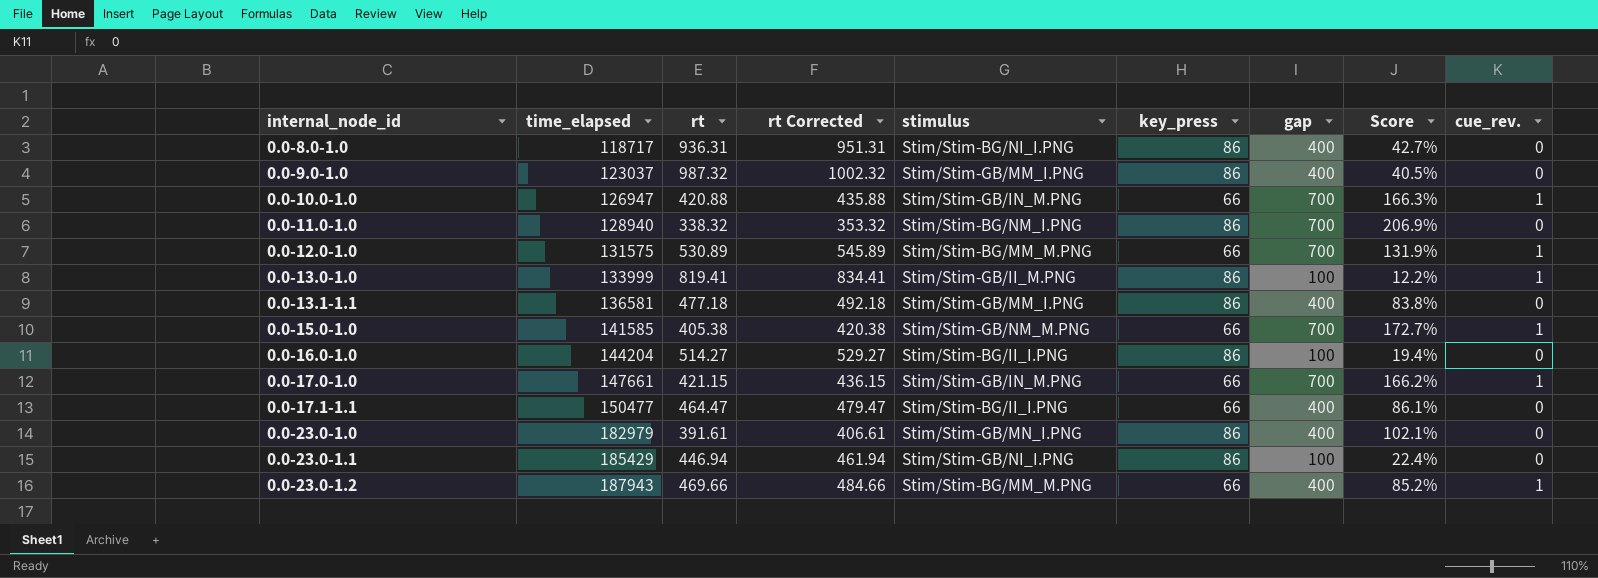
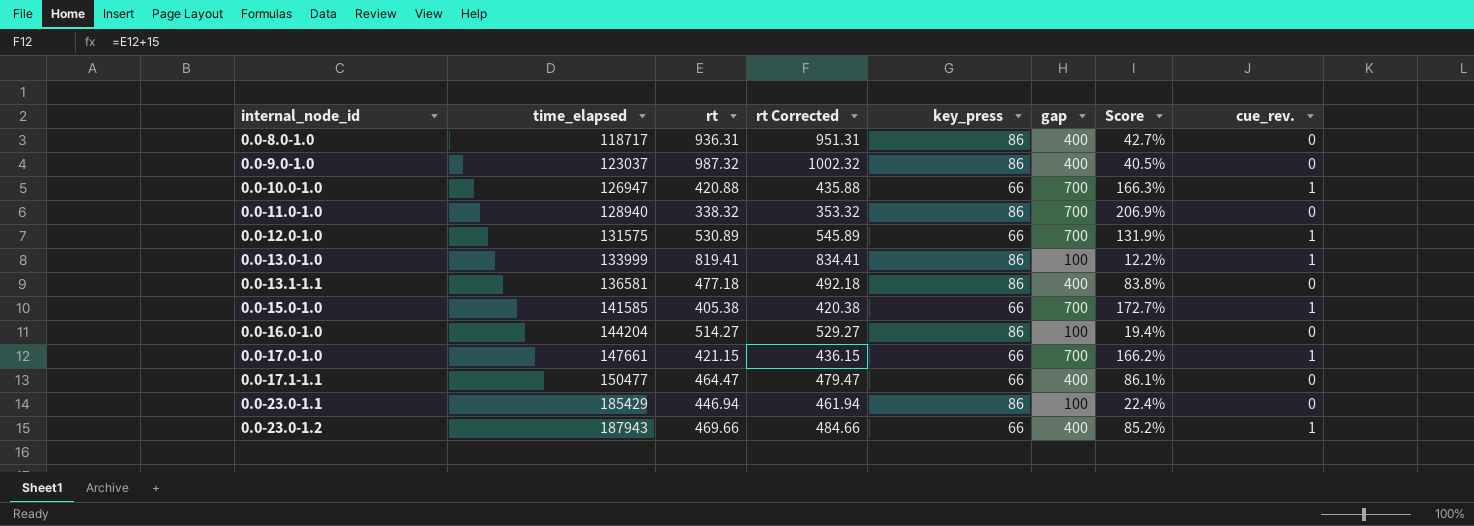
column stimulus | position: 5 -> none
row 0.0-23.0-1.0: 182979 | 391.61 | 406.61 | Stim/Stim-GB/MN_I.PNG | 86 | 400 | 102.1% | 0 -> none

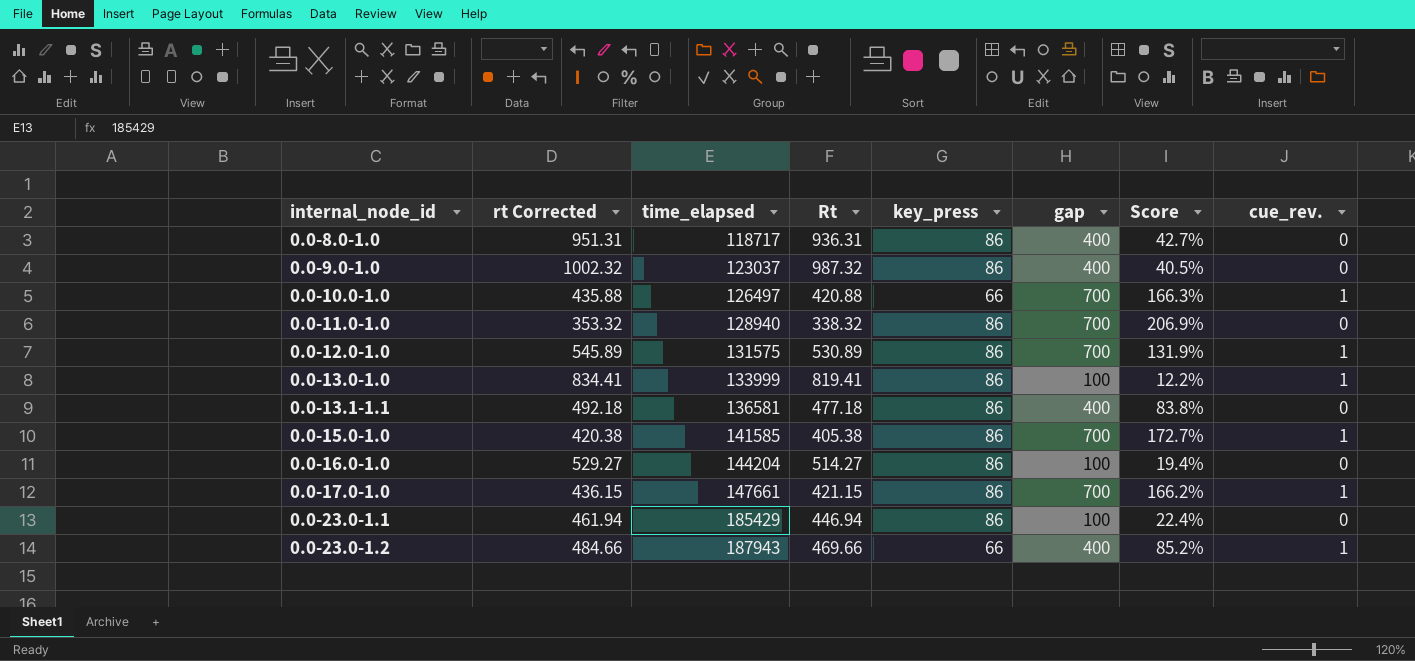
column rt Corrected | position: 4 -> 2
column name: rt -> Rt
row 0.0-17.1-1.1: 150477 | 464.47 | 479.47 | 66 | 400 | 86.1% | 0 -> none
0.0-10.0-1.0 | time_elapsed: 126947 -> 126497
0.0-12.0-1.0 | key_press: 66 -> 86
0.0-15.0-1.0 | key_press: 66 -> 86
0.0-17.0-1.0 | key_press: 66 -> 86

